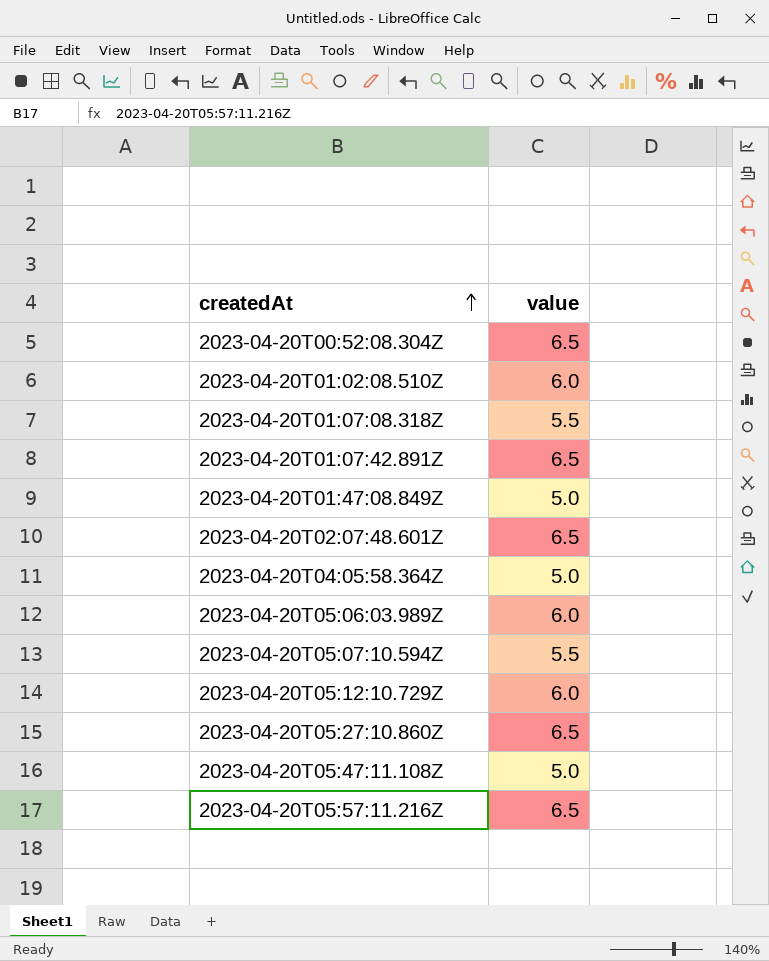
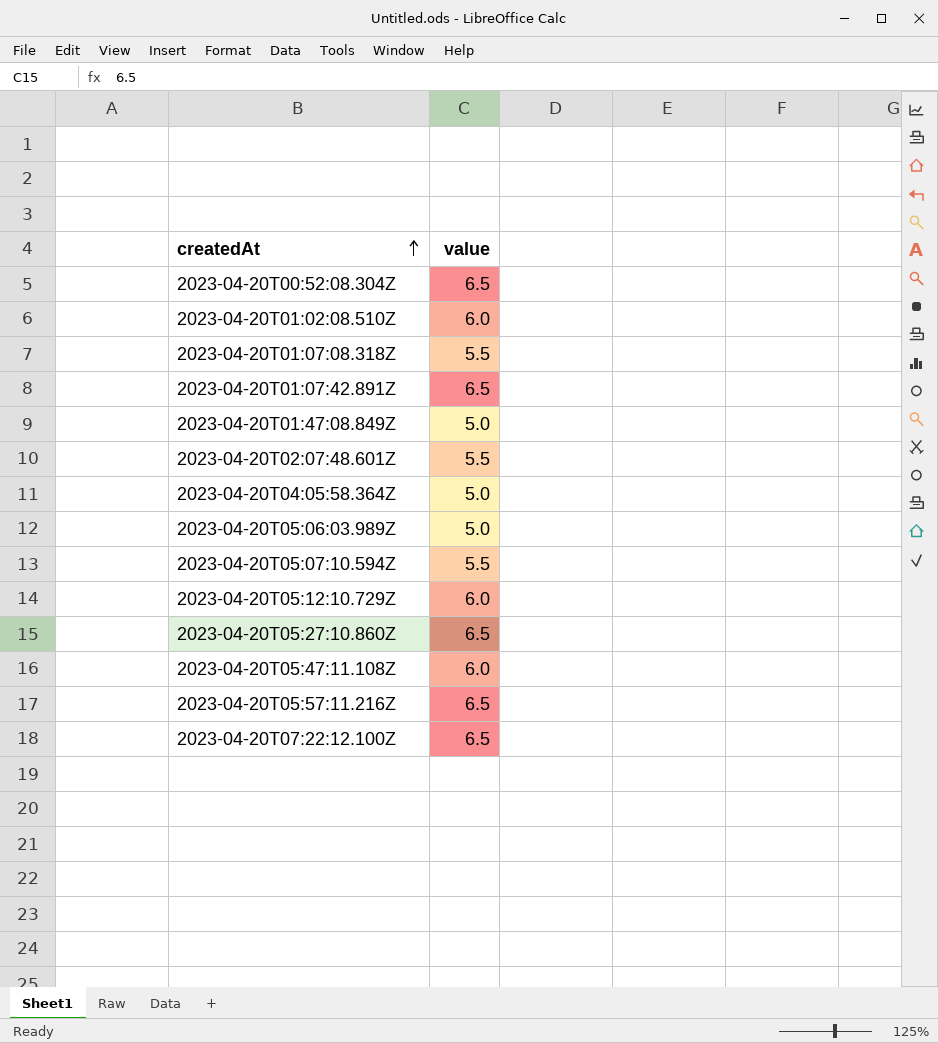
2023-04-20T02:07:48.601Z | value: 6.5 -> 5.5
2023-04-20T05:06:03.989Z | value: 6.0 -> 5.0
2023-04-20T05:47:11.108Z | value: 5.0 -> 6.0
row 2023-04-20T07:22:12.100Z: none -> 6.5

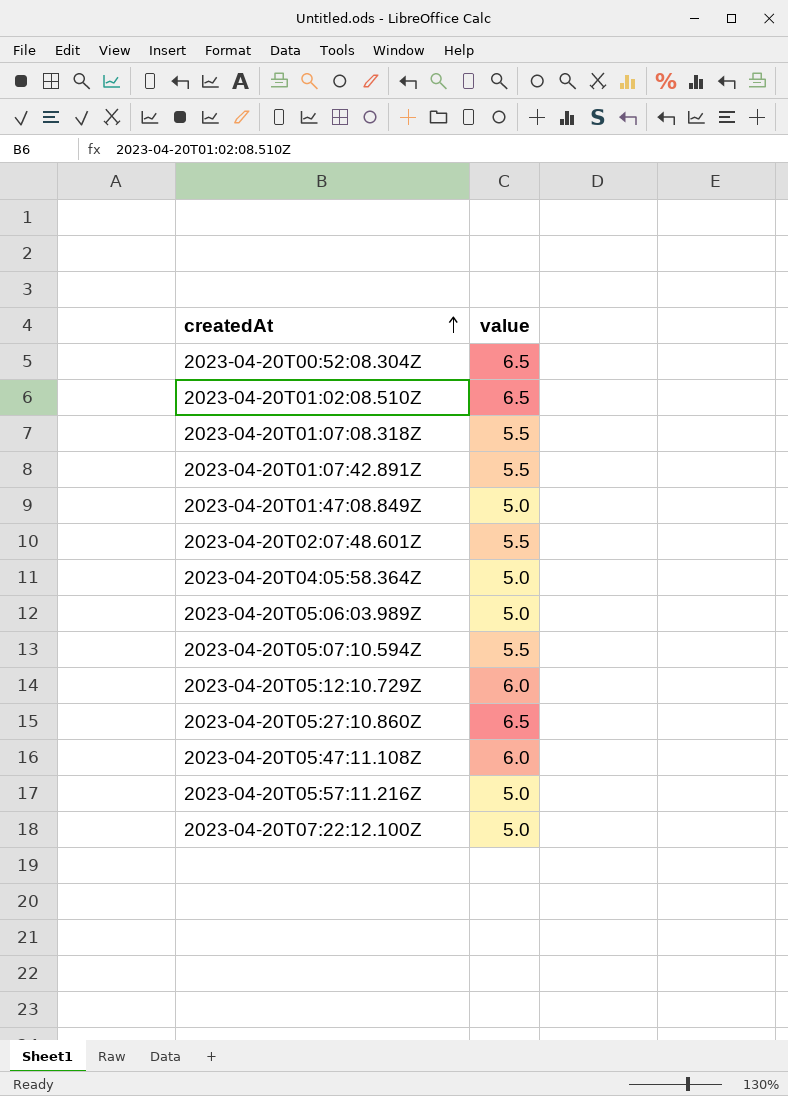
2023-04-20T01:02:08.510Z | value: 6.0 -> 6.5
2023-04-20T01:07:42.891Z | value: 6.5 -> 5.5
2023-04-20T05:57:11.216Z | value: 6.5 -> 5.0
2023-04-20T07:22:12.100Z | value: 6.5 -> 5.0

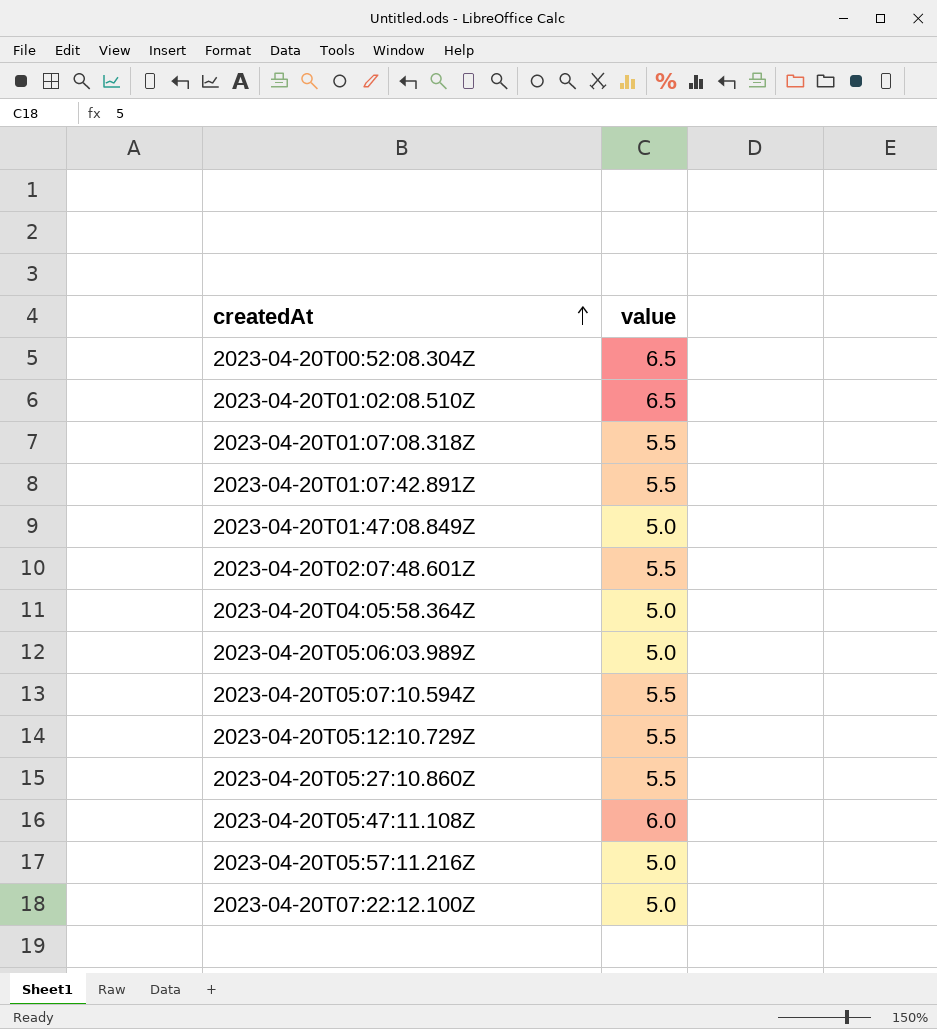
2023-04-20T05:12:10.729Z | value: 6.0 -> 5.5
2023-04-20T05:27:10.860Z | value: 6.5 -> 5.5

